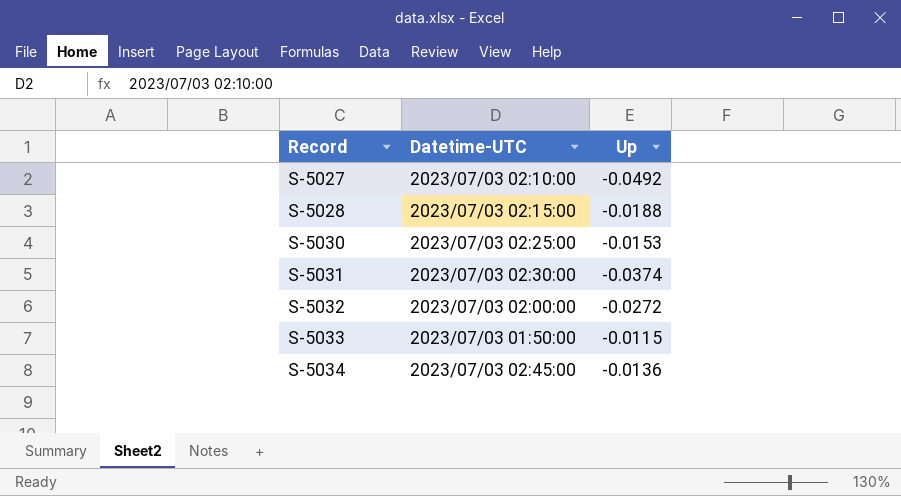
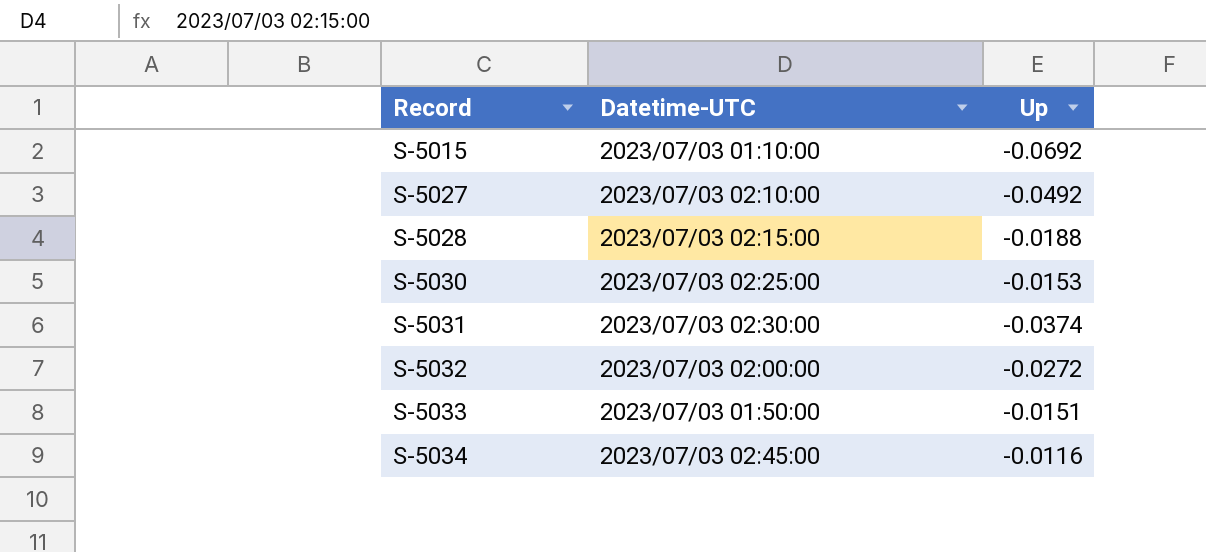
row S-5015: none -> 2023/07/03 01:10:00 | -0.0692
S-5033 | Up: -0.0115 -> -0.0151
S-5034 | Up: -0.0136 -> -0.0116

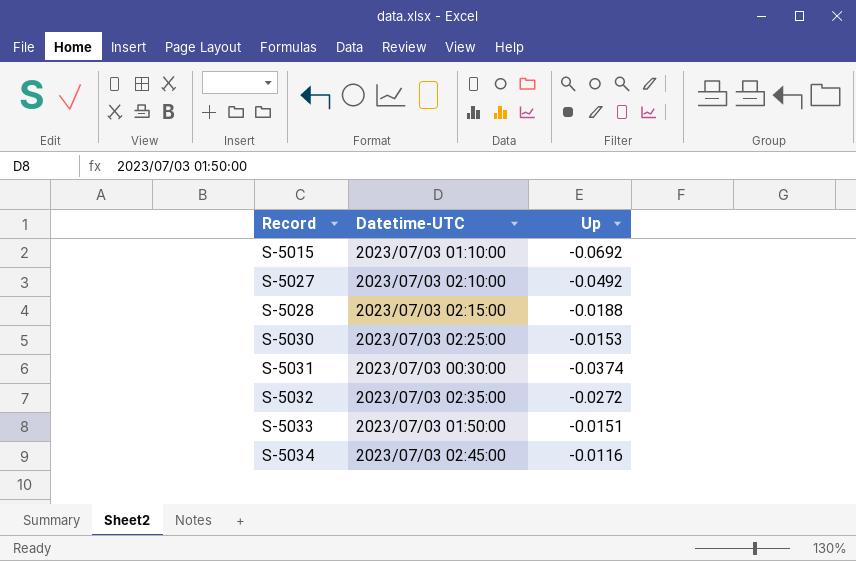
S-5031 | Datetime-UTC: 2023/07/03 02:30:00 -> 2023/07/03 00:30:00
S-5032 | Datetime-UTC: 2023/07/03 02:00:00 -> 2023/07/03 02:35:00

